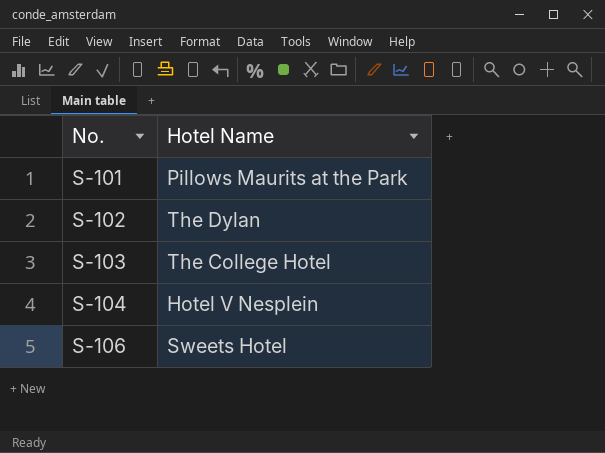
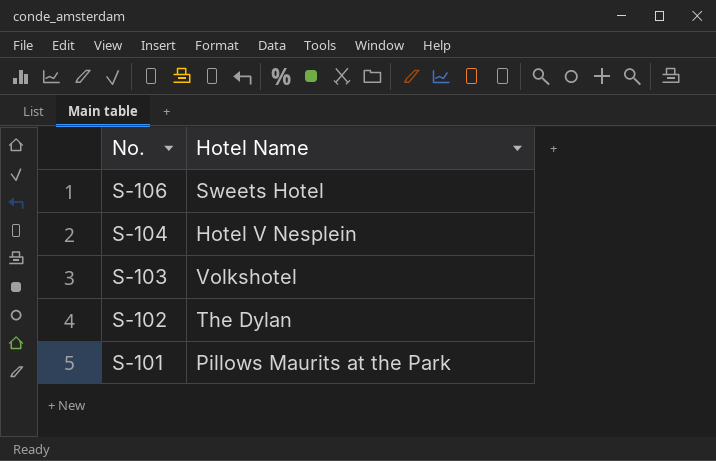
row order: No. ascending -> No. descending
S-103 | Hotel Name: The College Hotel -> Volkshotel

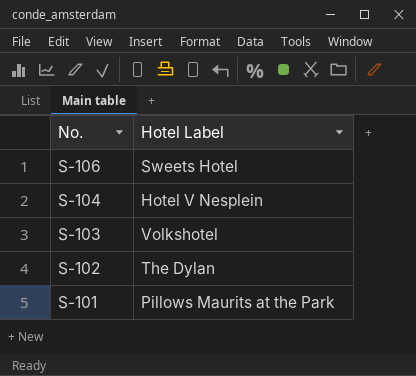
column name: Hotel Name -> Hotel Label

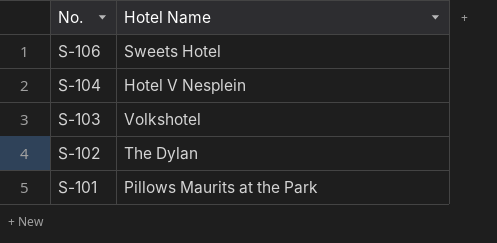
column name: Hotel Label -> Hotel Name

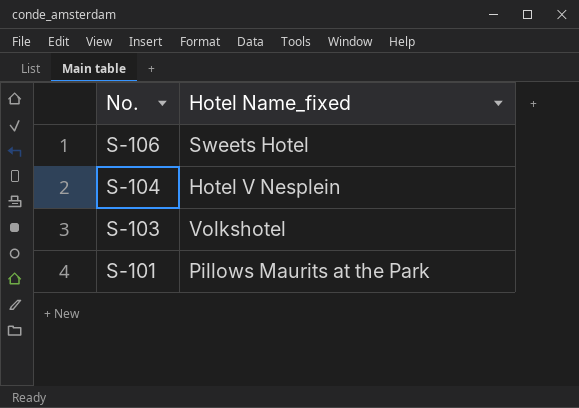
column name: Hotel Name -> Hotel Name_fixed
row S-102: The Dylan -> none

